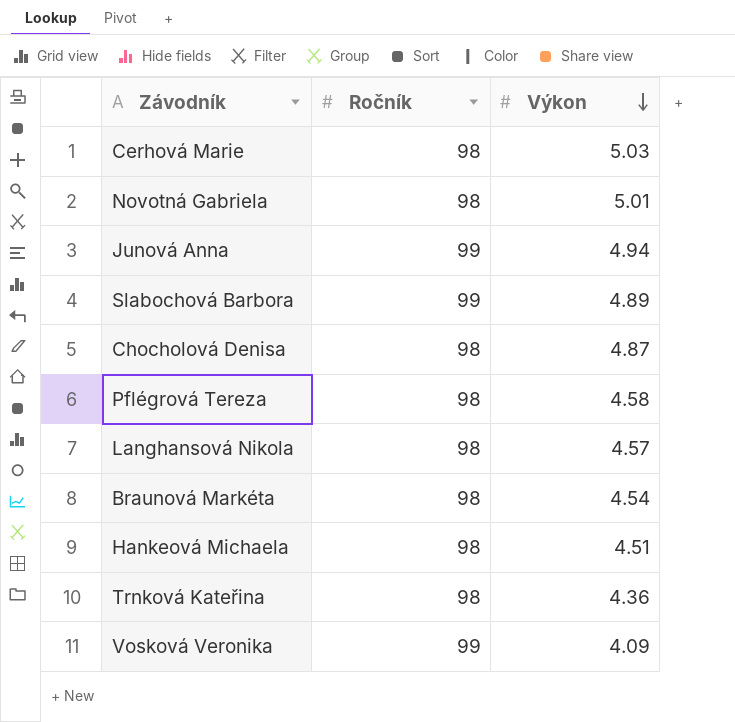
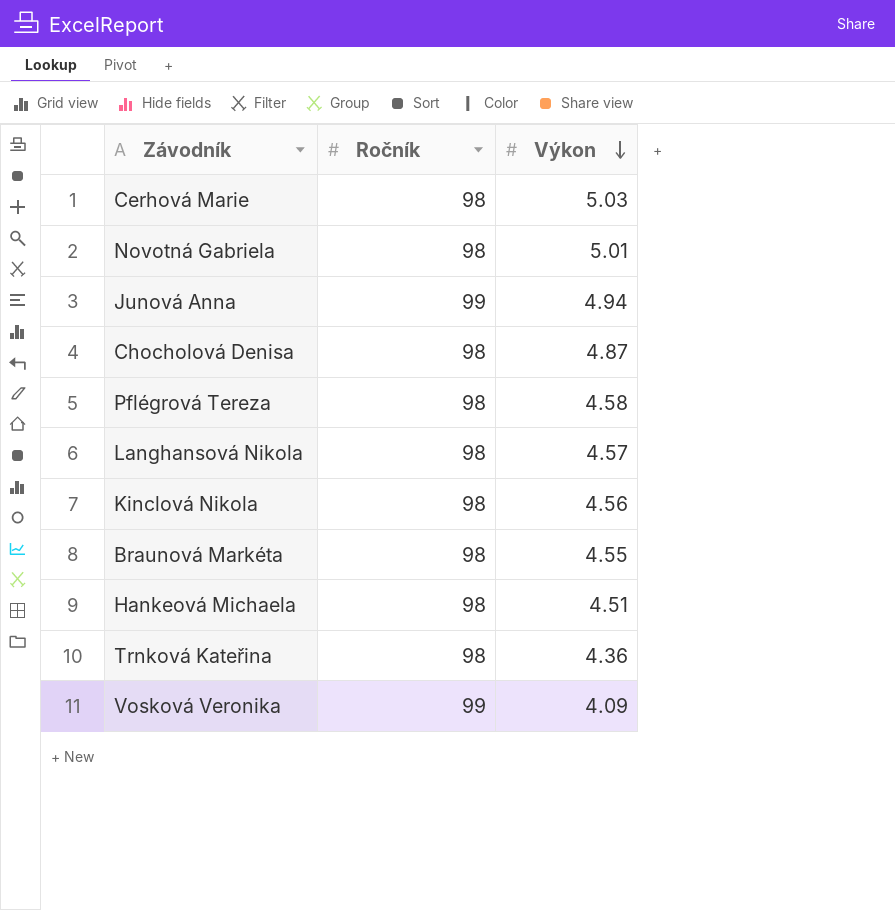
row Slabochová Barbora: 99 | 4.89 -> none
row Kinclová Nikola: none -> 98 | 4.56
Braunová Markéta | Výkon: 4.54 -> 4.55

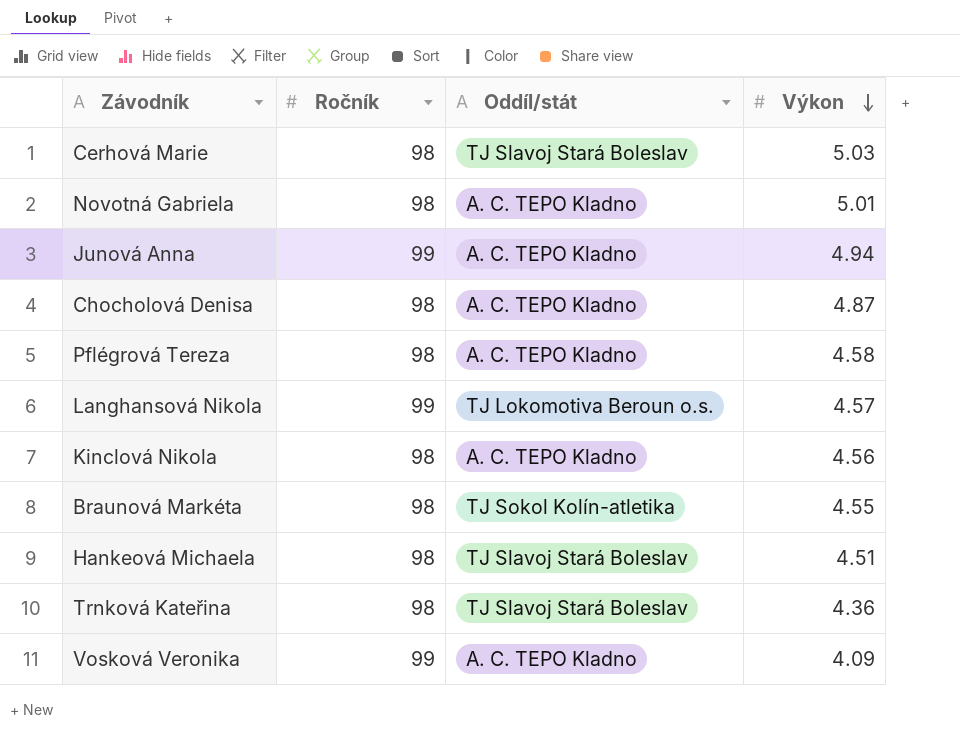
column Oddíl/stát | position: none -> 3
Langhansová Nikola | Ročník: 98 -> 99

